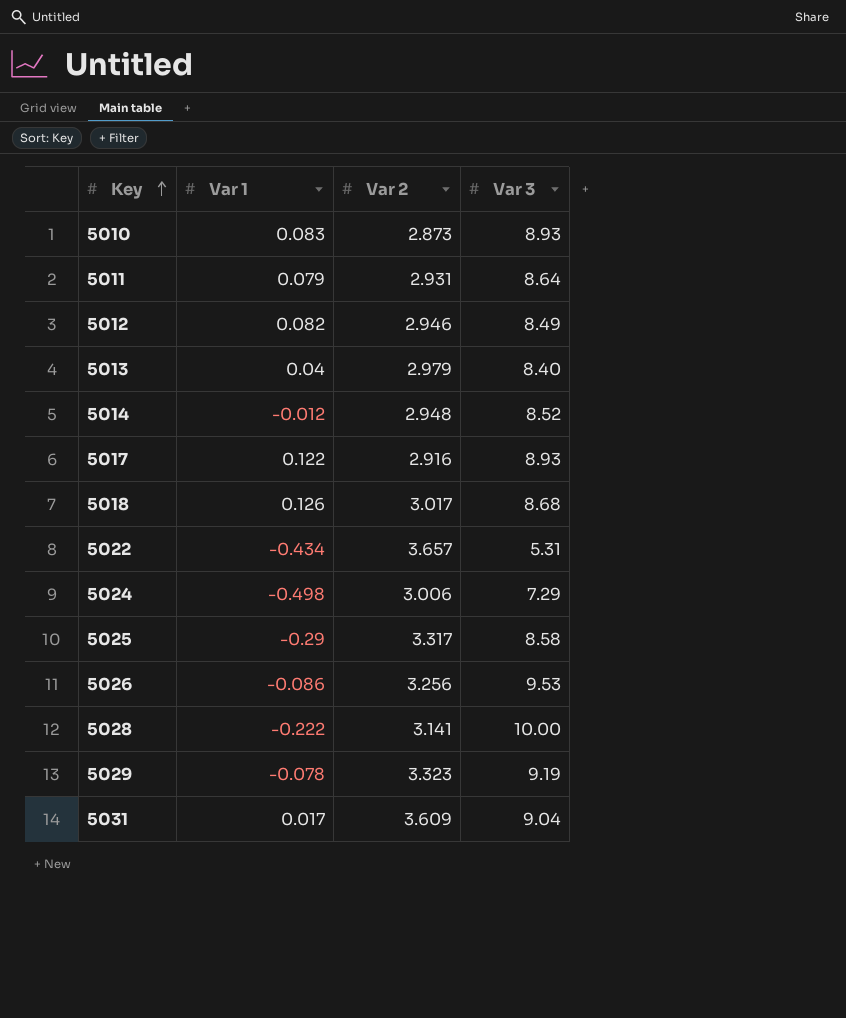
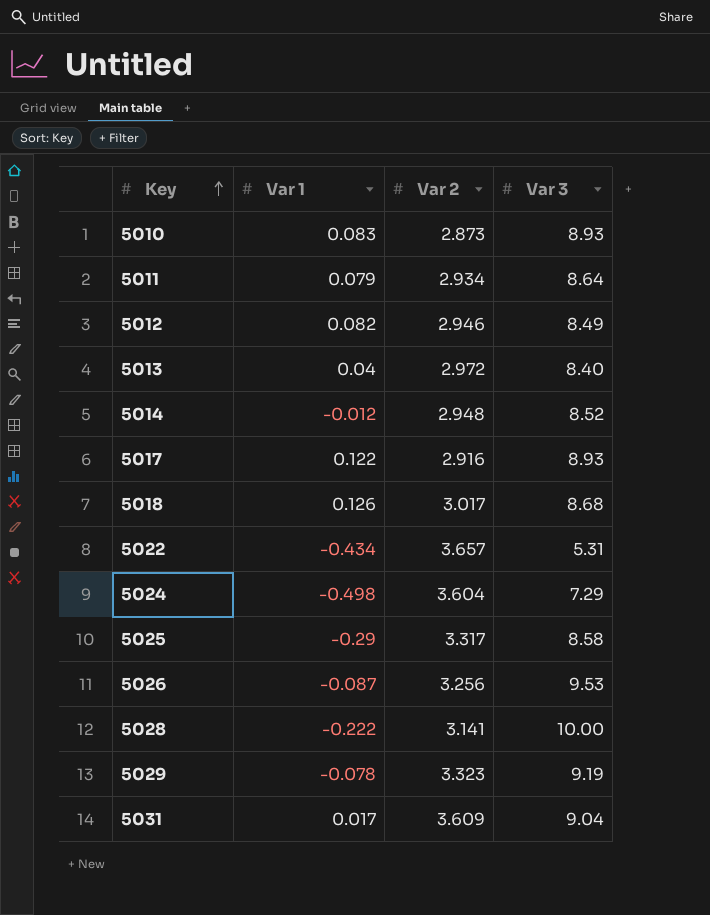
5011 | Var 2: 2.931 -> 2.934
5013 | Var 2: 2.979 -> 2.972
5024 | Var 2: 3.006 -> 3.604
5026 | Var 1: -0.086 -> -0.087

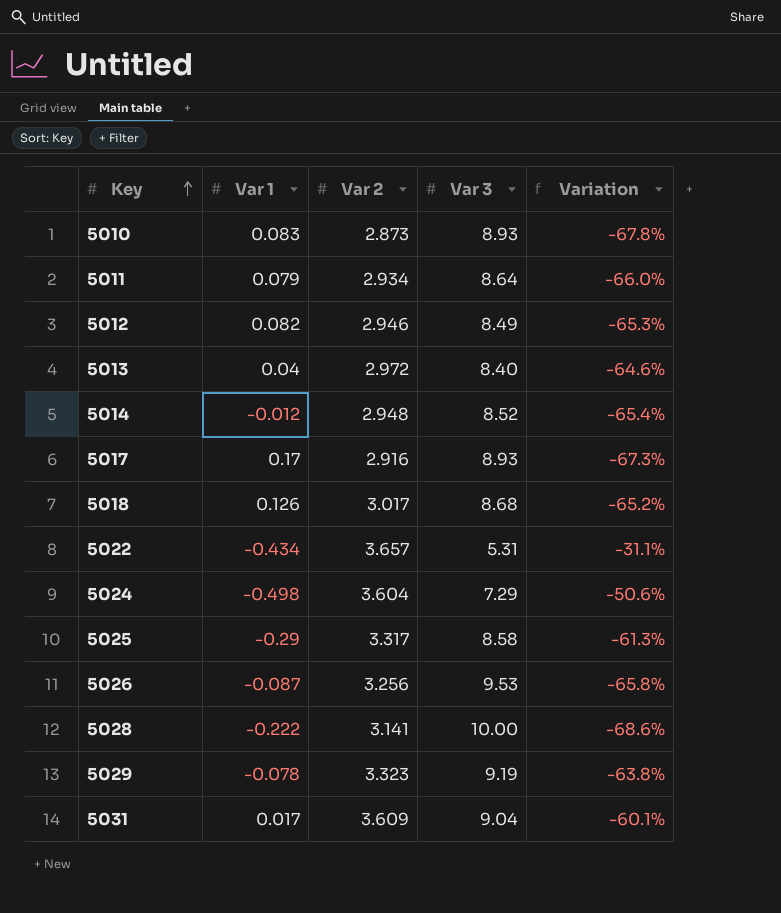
column Variation | formula: none -> ([Var 2] - [Var 3]) / [Var 3]
5017 | Var 1: 0.122 -> 0.17

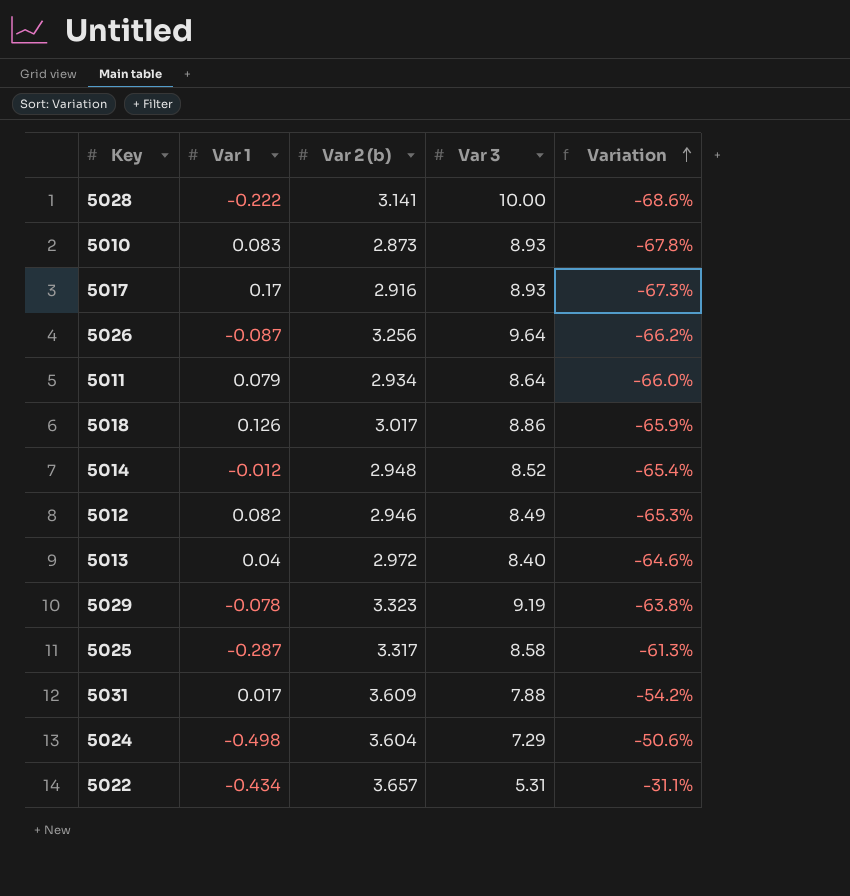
row order: Key ascending -> Variation ascending
column name: Var 2 -> Var 2 (b)
5026 | Var 3: 9.53 -> 9.64
5026 | Variation: -65.8% -> -66.2%
5018 | Var 3: 8.68 -> 8.86
5018 | Variation: -65.2% -> -65.9%
5025 | Var 1: -0.29 -> -0.287
5031 | Var 3: 9.04 -> 7.88
5031 | Variation: -60.1% -> -54.2%

